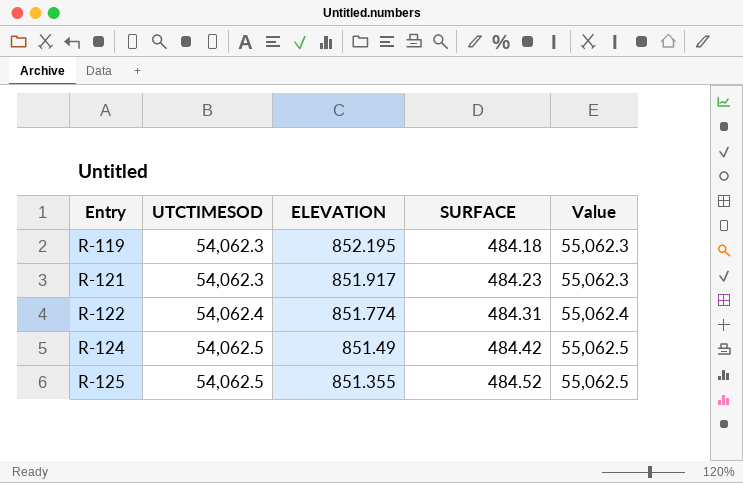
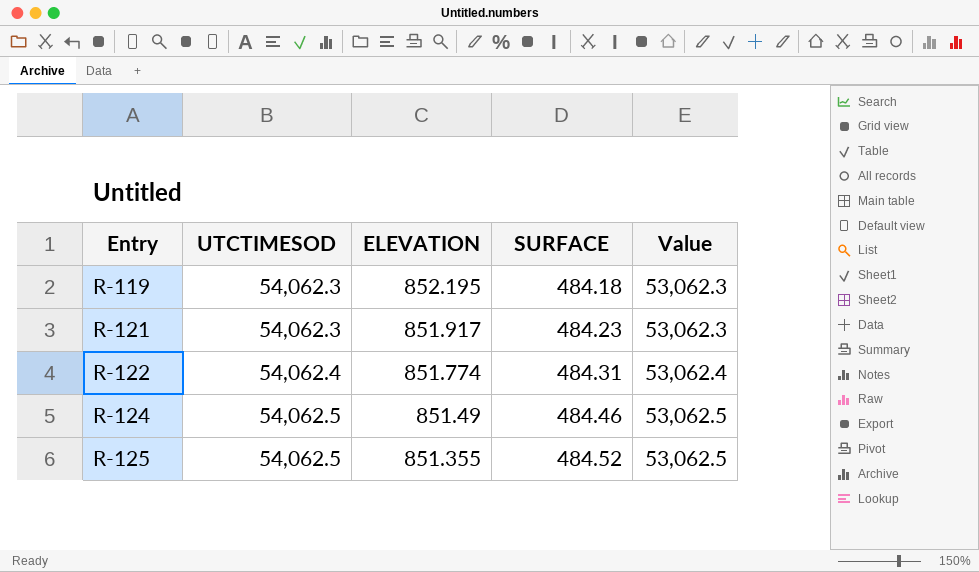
column Value | formula: [UTCTIMESOD] + 1000 -> [UTCTIMESOD] - 1000
R-124 | SURFACE: 484.42 -> 484.46

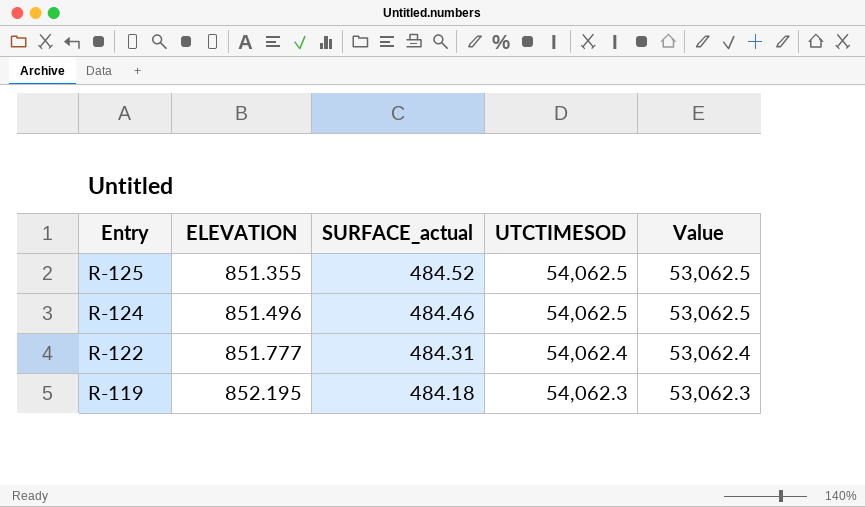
row order: Entry ascending -> Entry descending
column name: SURFACE -> SURFACE_actual
column UTCTIMESOD | position: 2 -> 4
row R-121: 54,062.3 | 851.917 | 484.23 | 53,062.3 -> none
R-124 | ELEVATION: 851.49 -> 851.496
R-122 | ELEVATION: 851.774 -> 851.777

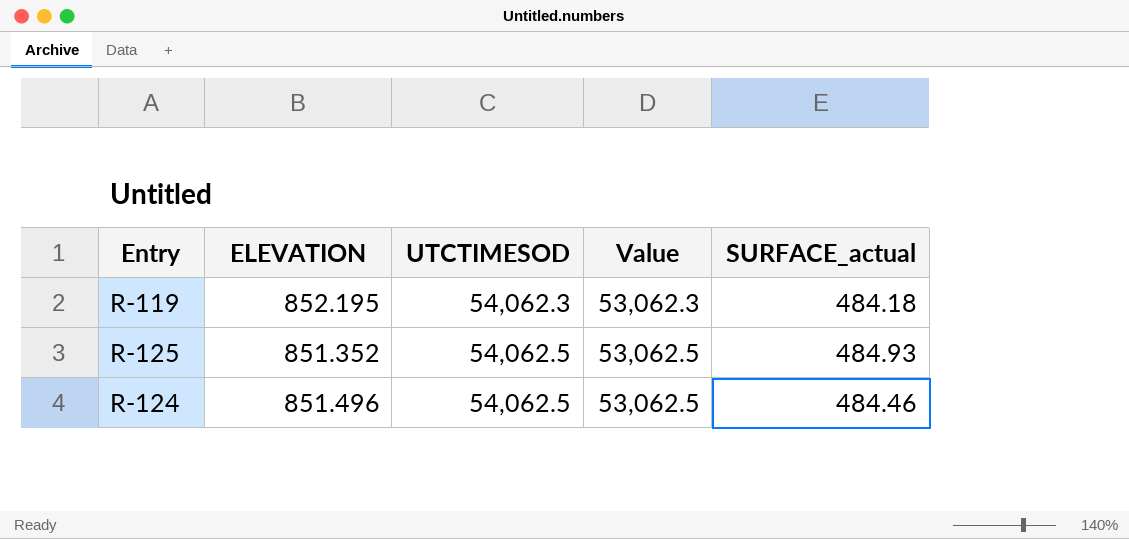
row order: Entry descending -> UTCTIMESOD ascending
column SURFACE_actual | position: 3 -> 5
row R-122: 851.777 | 484.31 | 54,062.4 | 53,062.4 -> none
R-125 | ELEVATION: 851.355 -> 851.352
R-125 | SURFACE_actual: 484.52 -> 484.93

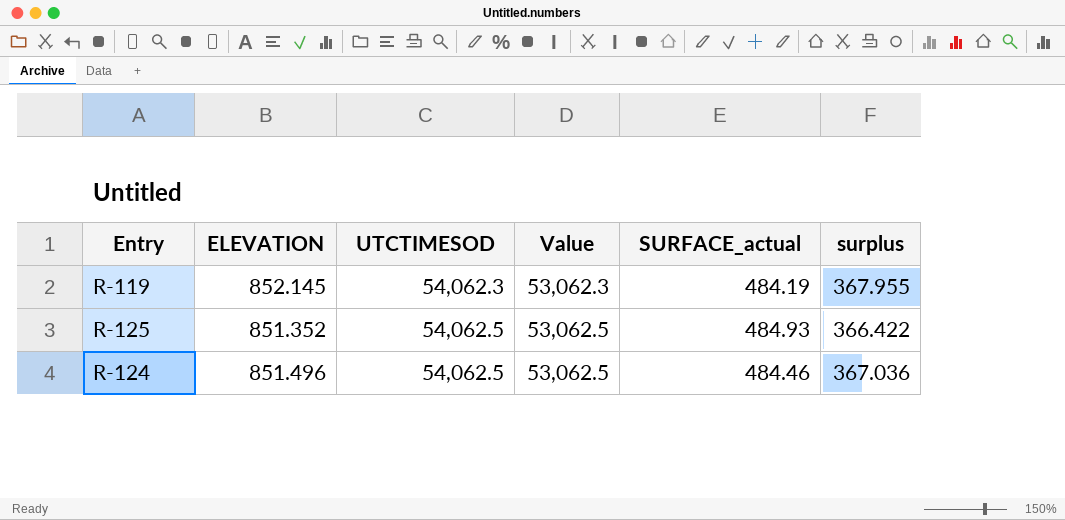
column surplus | formula: none -> [ELEVATION] - [SURFACE_actual]
R-119 | ELEVATION: 852.195 -> 852.145
R-119 | SURFACE_actual: 484.18 -> 484.19

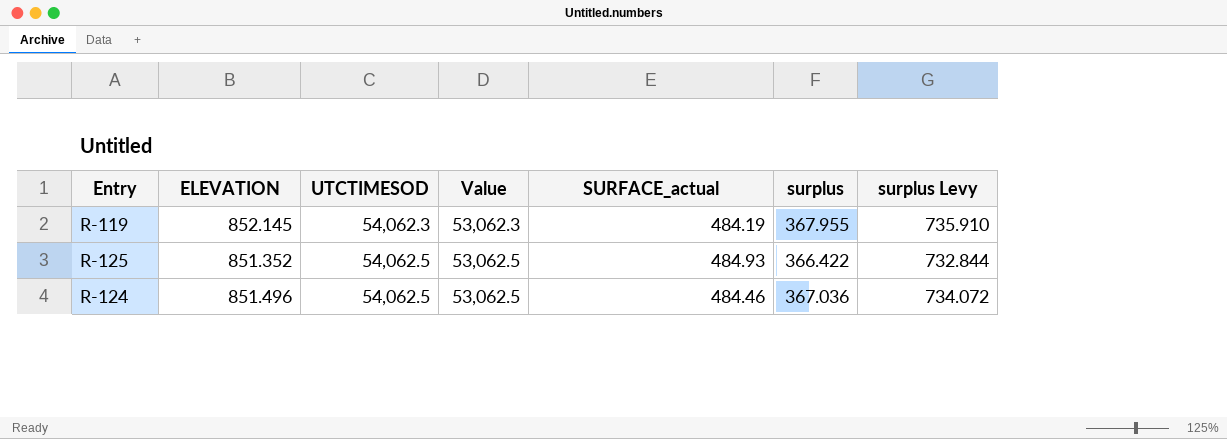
column surplus Levy | formula: none -> [surplus] * 2

